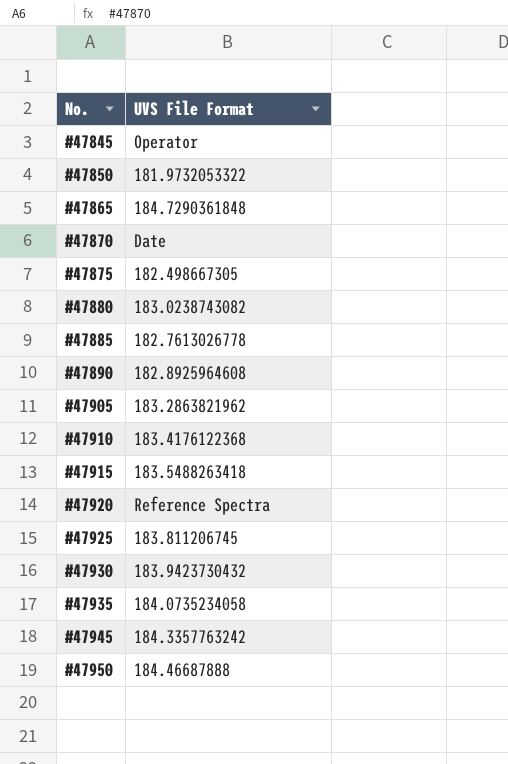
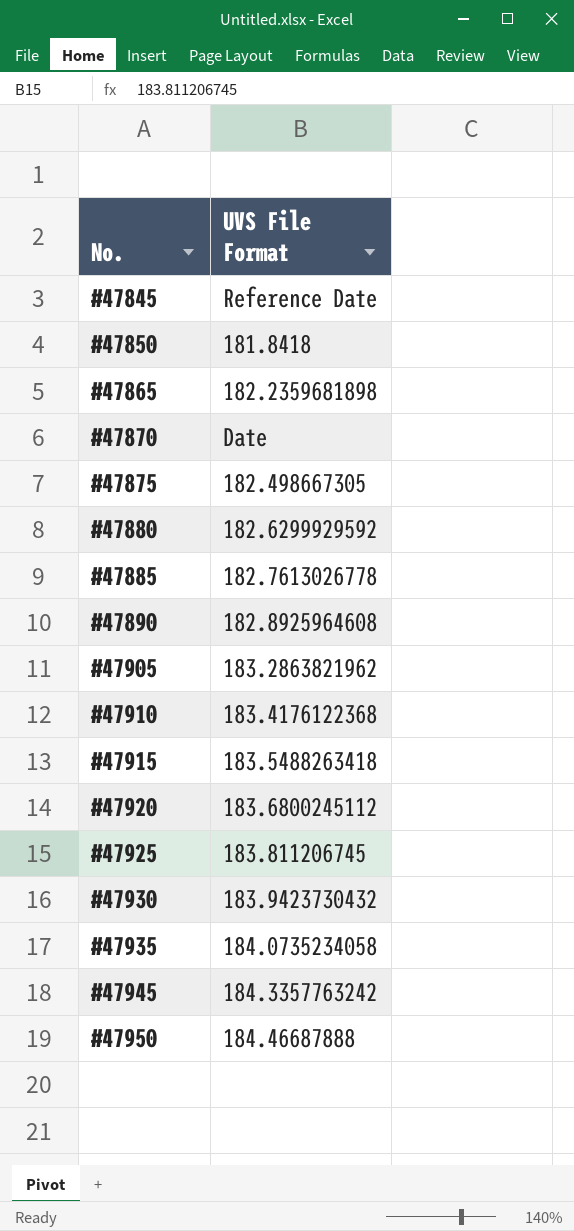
#47845 | UVS File Format: Operator -> Reference Date
#47850 | UVS File Format: 181.9732053322 -> 181.8418
#47865 | UVS File Format: 184.7290361848 -> 182.2359681898
#47880 | UVS File Format: 183.0238743082 -> 182.6299929592
#47920 | UVS File Format: Reference Spectra -> 183.6800245112

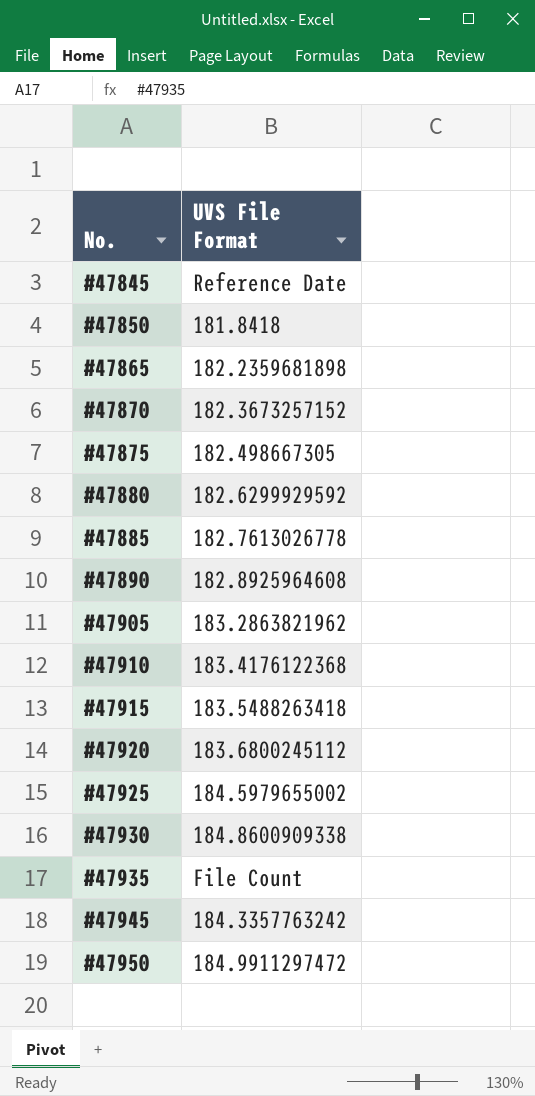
#47870 | UVS File Format: Date -> 182.3673257152
#47925 | UVS File Format: 183.811206745 -> 184.5979655002
#47930 | UVS File Format: 183.9423730432 -> 184.8600909338
#47935 | UVS File Format: 184.0735234058 -> File Count
#47950 | UVS File Format: 184.46687888 -> 184.9911297472

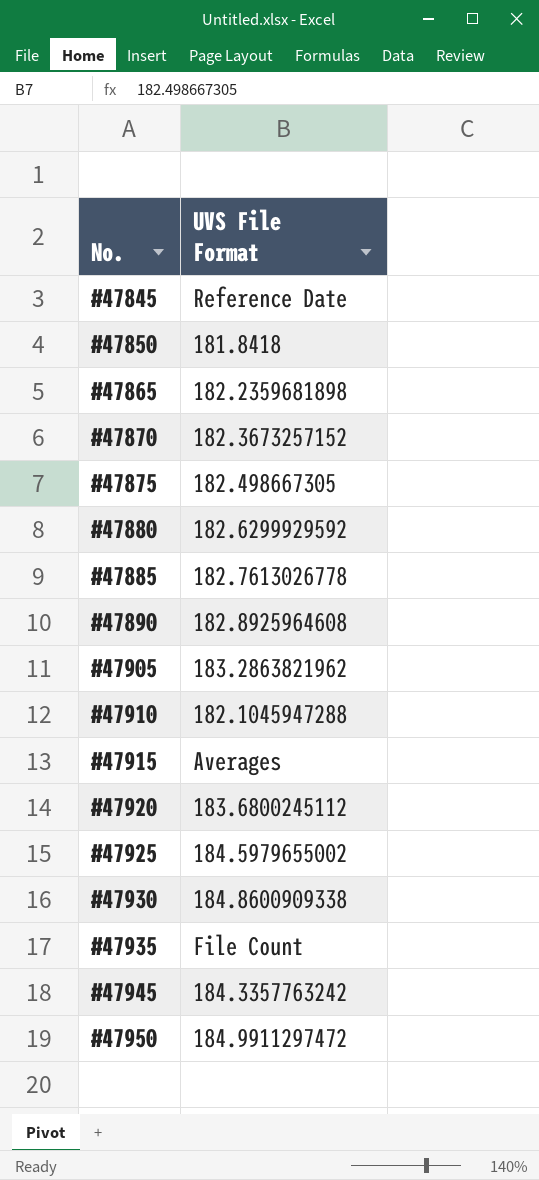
#47910 | UVS File Format: 183.4176122368 -> 182.1045947288
#47915 | UVS File Format: 183.5488263418 -> Averages

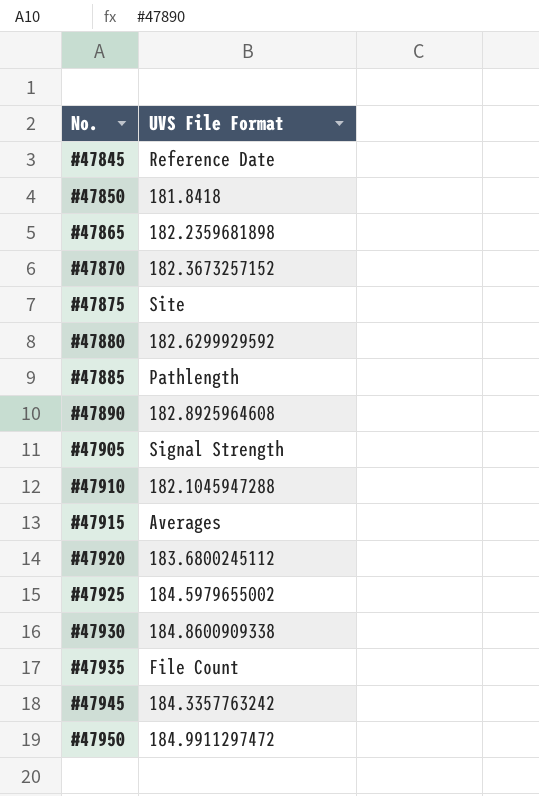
#47875 | UVS File Format: 182.498667305 -> Site
#47885 | UVS File Format: 182.7613026778 -> Pathlength
#47905 | UVS File Format: 183.2863821962 -> Signal Strength

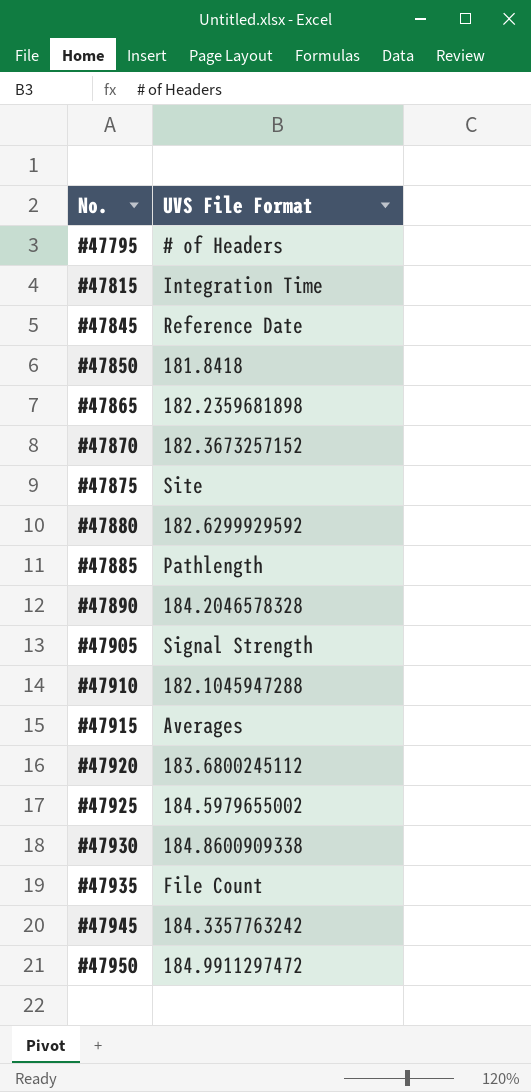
row #47795: none -> # of Headers
row #47815: none -> Integration Time
#47890 | UVS File Format: 182.8925964608 -> 184.2046578328

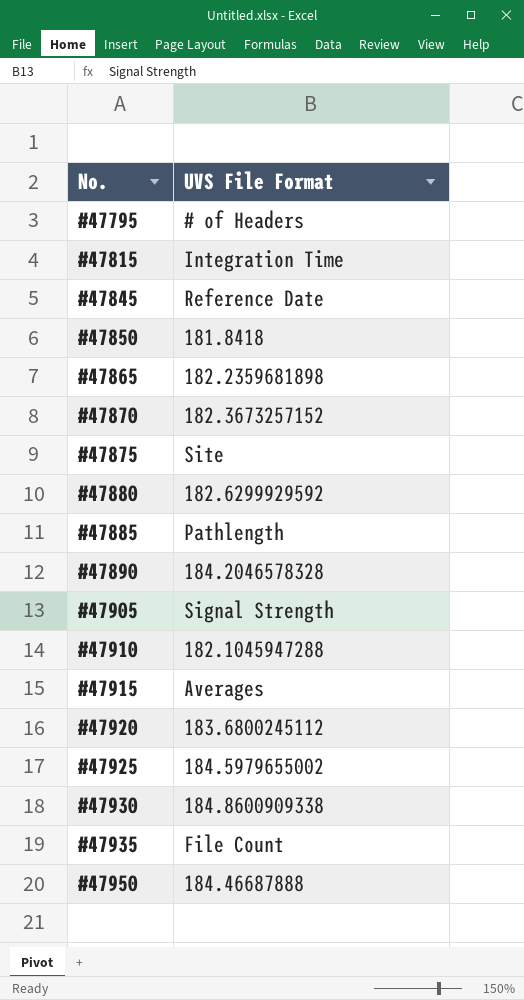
row #47945: 184.3357763242 -> none
#47950 | UVS File Format: 184.9911297472 -> 184.46687888

